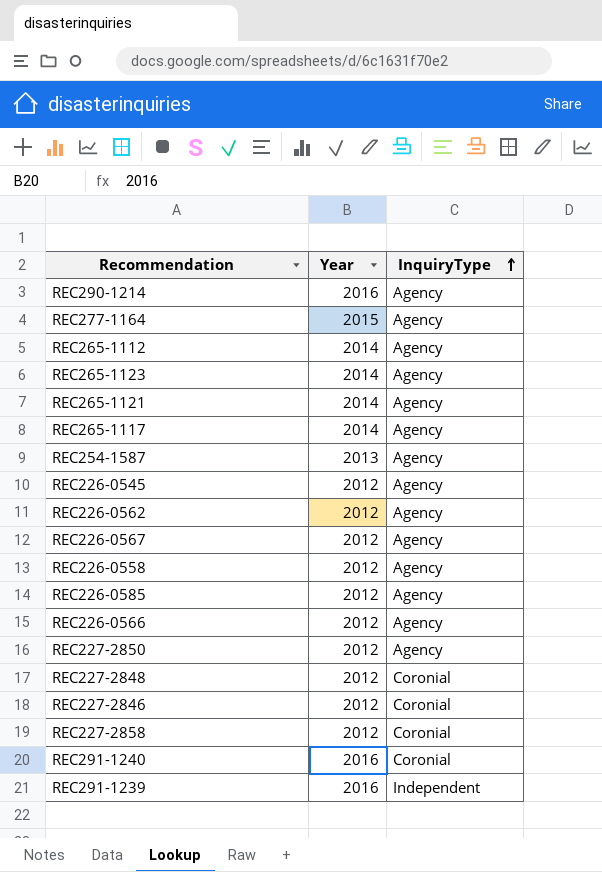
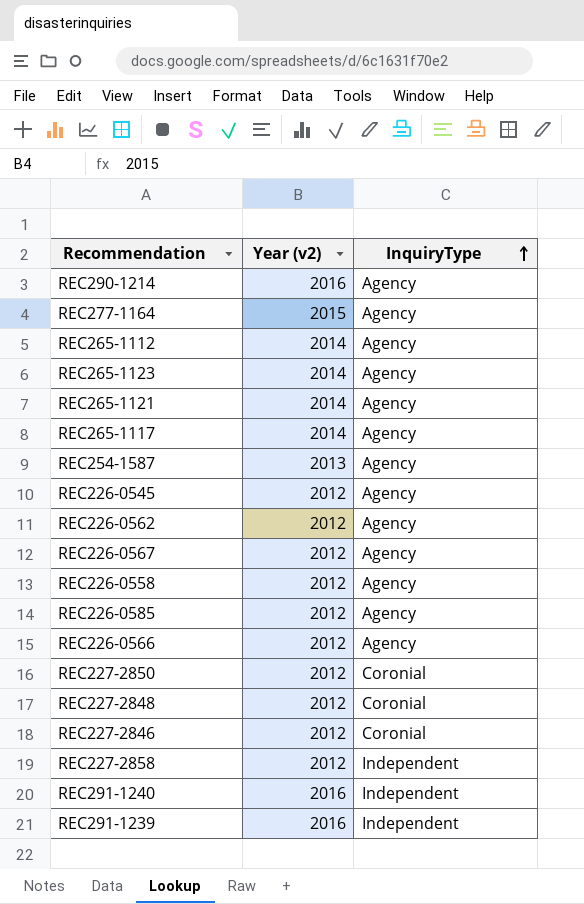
column name: Year -> Year (v2)
REC227-2850 | InquiryType: Agency -> Coronial
REC227-2858 | InquiryType: Coronial -> Independent
REC291-1240 | InquiryType: Coronial -> Independent

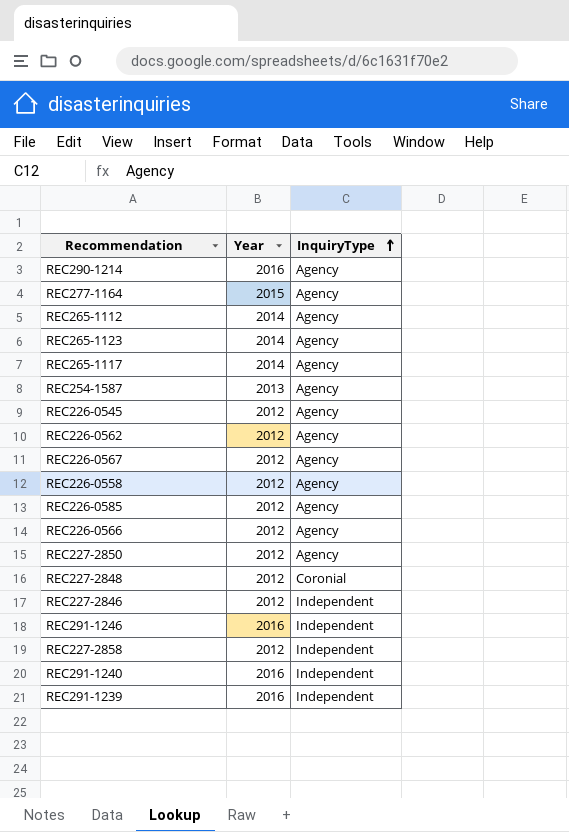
column name: Year (v2) -> Year
row REC265-1121: 2014 | Agency -> none
REC227-2850 | InquiryType: Coronial -> Agency
REC227-2846 | InquiryType: Coronial -> Independent
row REC291-1246: none -> 2016 | Independent

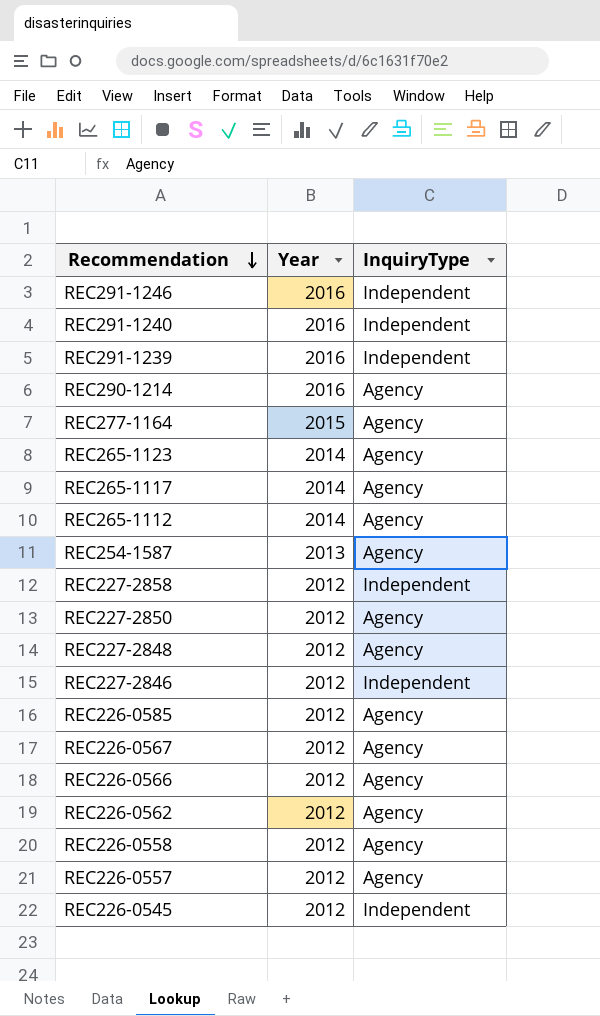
row order: InquiryType ascending -> Recommendation descending
REC227-2848 | InquiryType: Coronial -> Agency
row REC226-0557: none -> 2012 | Agency
REC226-0545 | InquiryType: Agency -> Independent

